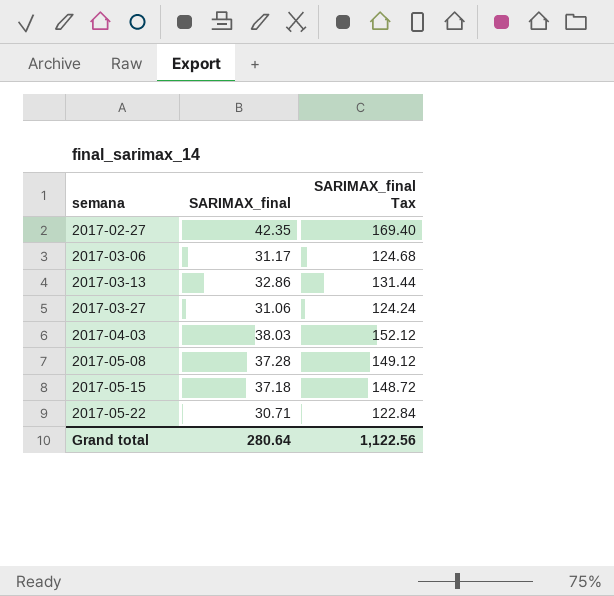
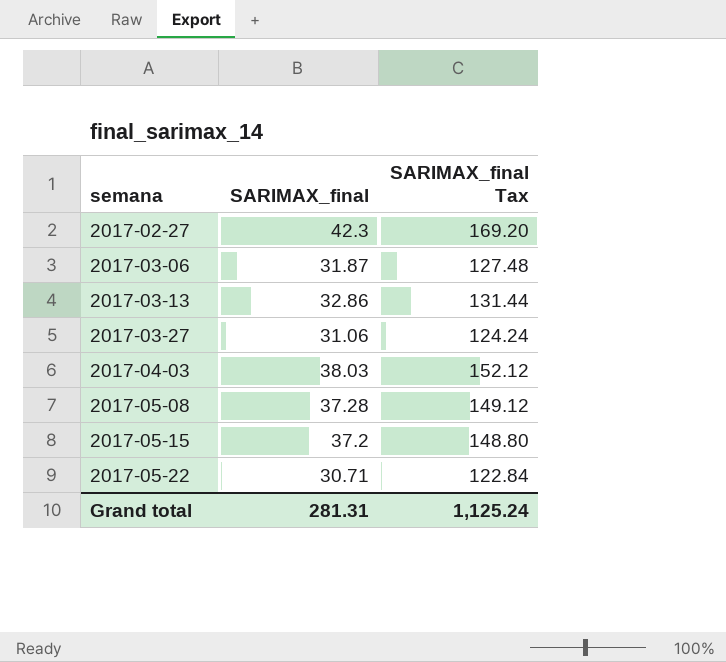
2017-02-27 | SARIMAX_final: 42.35 -> 42.3
2017-02-27 | SARIMAX_final Tax: 169.40 -> 169.20
2017-03-06 | SARIMAX_final: 31.17 -> 31.87
2017-03-06 | SARIMAX_final Tax: 124.68 -> 127.48
2017-05-15 | SARIMAX_final: 37.18 -> 37.2
2017-05-15 | SARIMAX_final Tax: 148.72 -> 148.80
Grand total | SARIMAX_final: 280.64 -> 281.31
Grand total | SARIMAX_final Tax: 1,122.56 -> 1,125.24

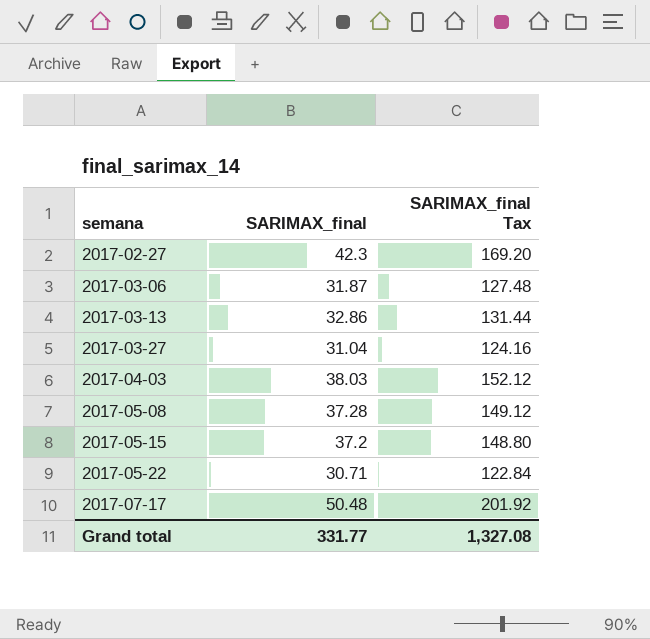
2017-03-27 | SARIMAX_final: 31.06 -> 31.04
2017-03-27 | SARIMAX_final Tax: 124.24 -> 124.16
row 2017-07-17: none -> 50.48 | 201.92
Grand total | SARIMAX_final: 281.31 -> 331.77
Grand total | SARIMAX_final Tax: 1,125.24 -> 1,327.08

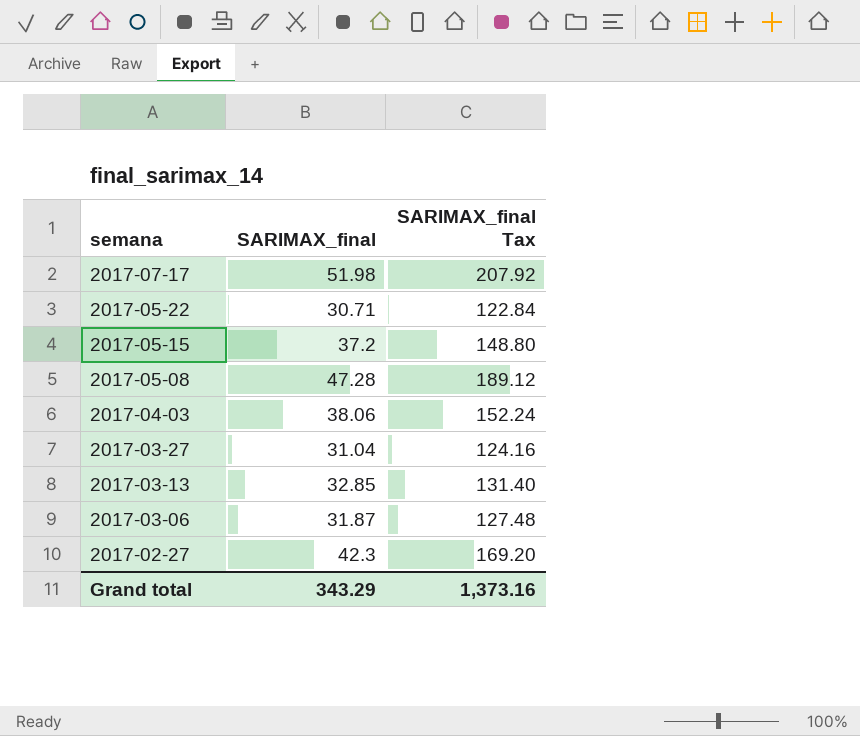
row order: semana ascending -> semana descending
2017-07-17 | SARIMAX_final: 50.48 -> 51.98
2017-07-17 | SARIMAX_final Tax: 201.92 -> 207.92
2017-05-08 | SARIMAX_final: 37.28 -> 47.28
2017-05-08 | SARIMAX_final Tax: 149.12 -> 189.12
2017-04-03 | SARIMAX_final: 38.03 -> 38.06
2017-04-03 | SARIMAX_final Tax: 152.12 -> 152.24
2017-03-13 | SARIMAX_final: 32.86 -> 32.85
2017-03-13 | SARIMAX_final Tax: 131.44 -> 131.40
Grand total | SARIMAX_final: 331.77 -> 343.29
Grand total | SARIMAX_final Tax: 1,327.08 -> 1,373.16

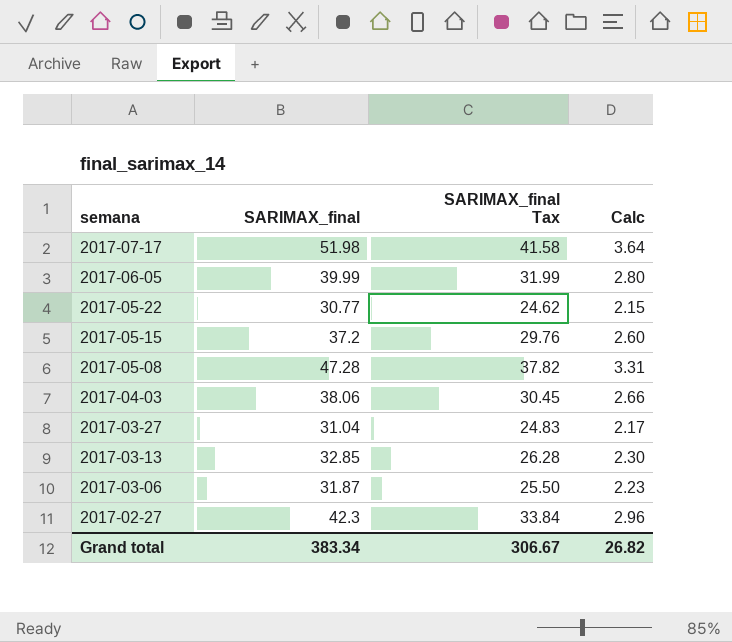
column SARIMAX_final Tax | formula: [SARIMAX_final] * 4 -> [SARIMAX_final] * 0.8
column Calc | formula: none -> [SARIMAX_final] * 0.07
row 2017-06-05: none -> 39.99 | 31.99 | 2.80
2017-05-22 | SARIMAX_final: 30.71 -> 30.77
Grand total | SARIMAX_final: 343.29 -> 383.34
Grand total | SARIMAX_final Tax: 1,373.16 -> 306.67

